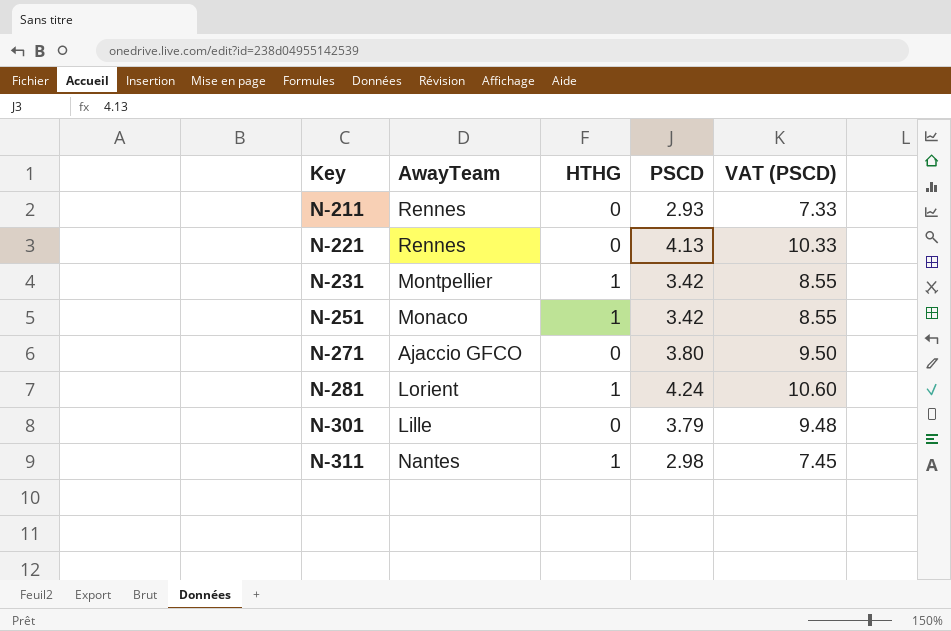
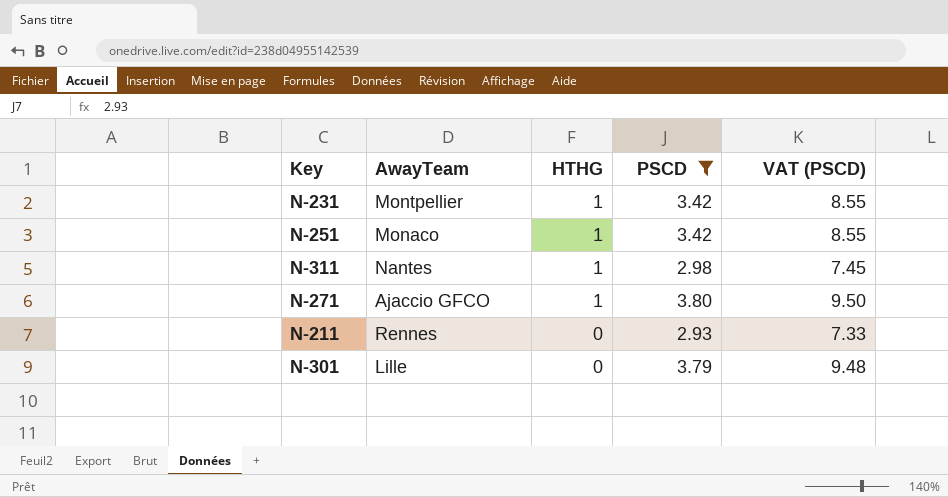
filter: none -> PSCD <= 3.80
row order: Key ascending -> HTHG descending
N-271 | HTHG: 0 -> 1

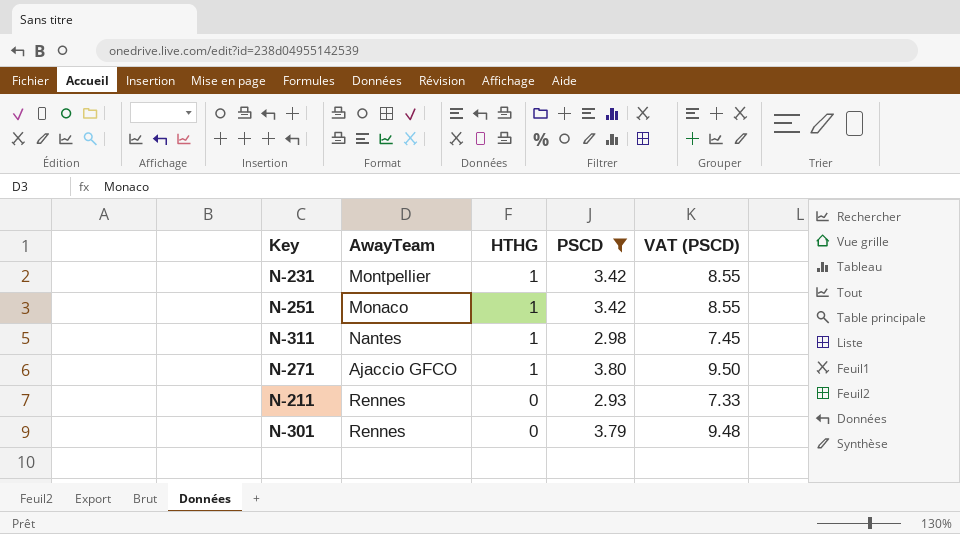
N-301 | AwayTeam: Lille -> Rennes

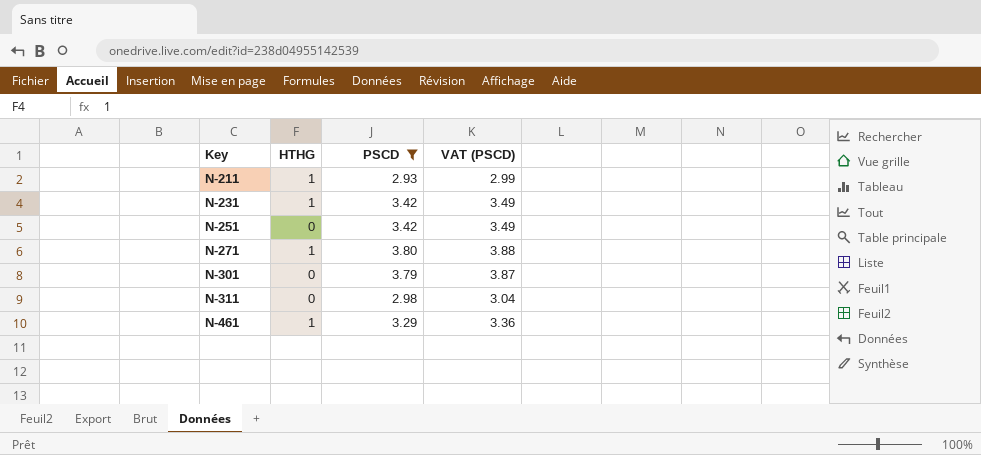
row order: HTHG descending -> Key ascending
column AwayTeam | position: 2 -> none
column VAT (PSCD) | formula: [PSCD] * 2.5 -> [PSCD] * 1.02
N-211 | HTHG: 0 -> 1
N-251 | HTHG: 1 -> 0
N-311 | HTHG: 1 -> 0
row N-461: none -> 1 | 3.29 | 3.36

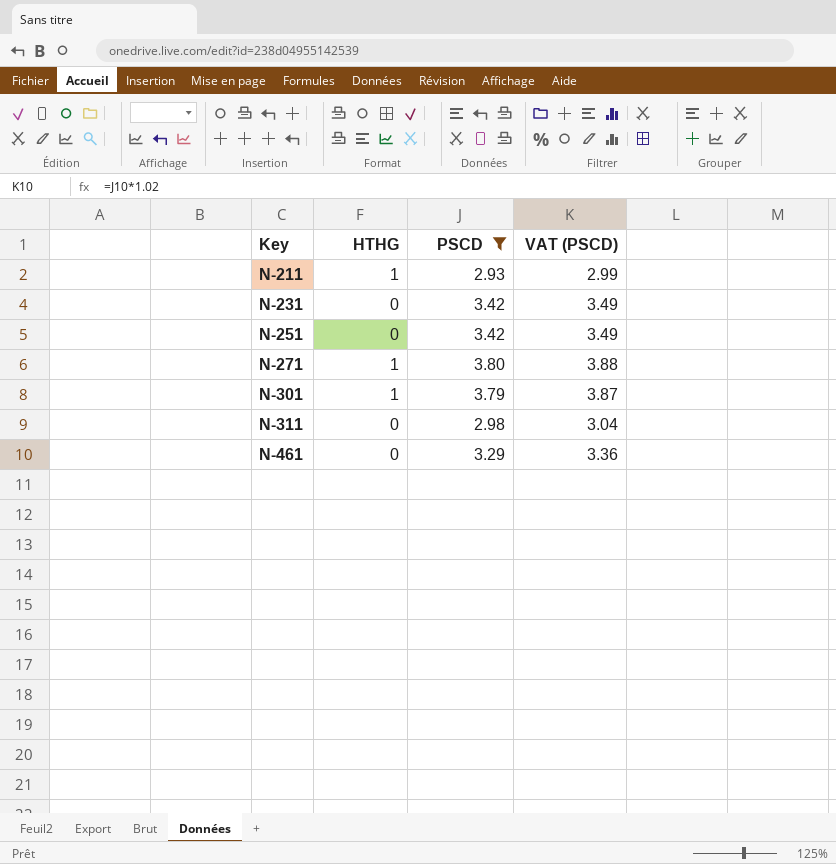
N-231 | HTHG: 1 -> 0
N-301 | HTHG: 0 -> 1
N-461 | HTHG: 1 -> 0

